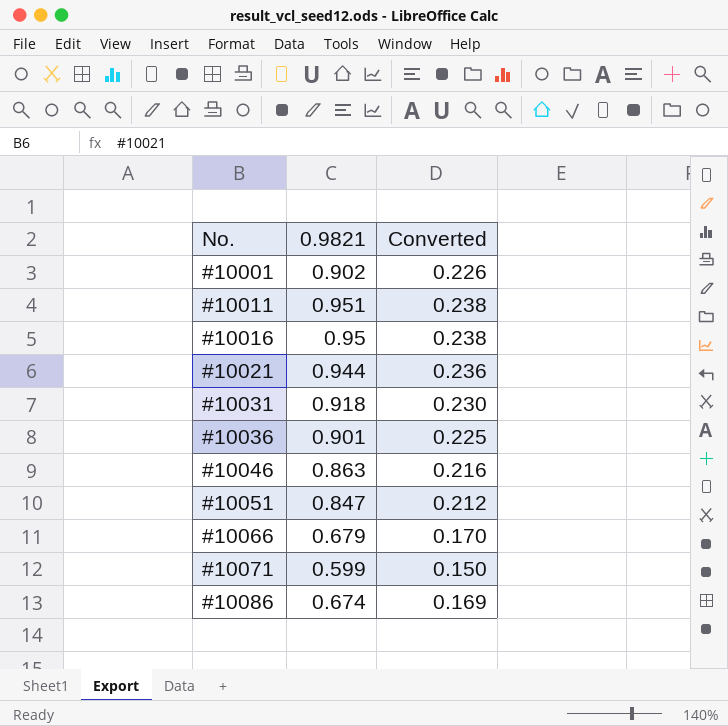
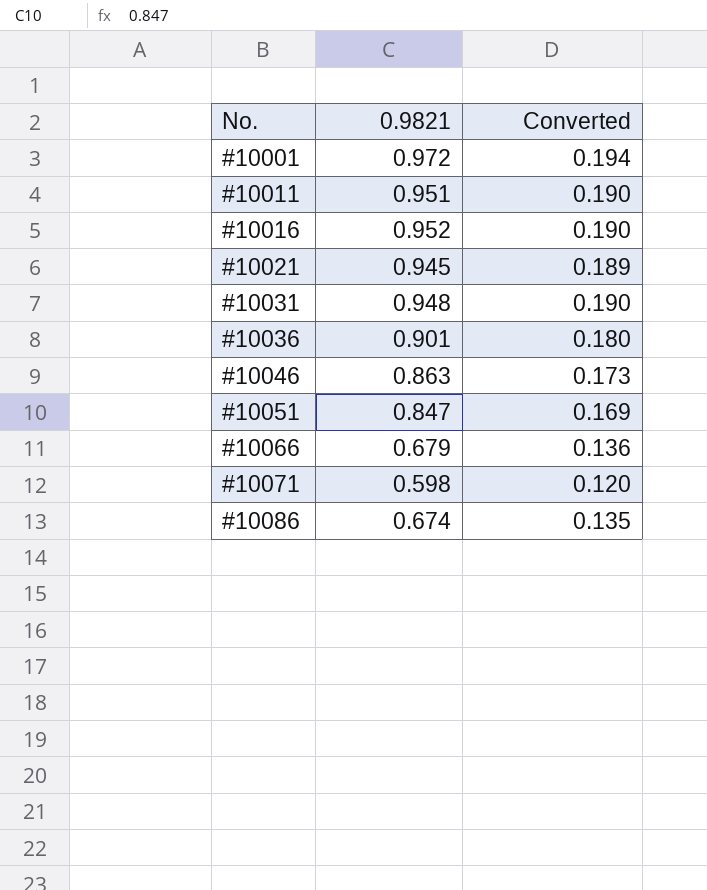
column Converted | formula: [0.9821] * 0.25 -> [0.9821] * 0.2
#10001 | 0.9821: 0.902 -> 0.972
#10016 | 0.9821: 0.95 -> 0.952
#10021 | 0.9821: 0.944 -> 0.945
#10031 | 0.9821: 0.918 -> 0.948
#10071 | 0.9821: 0.599 -> 0.598

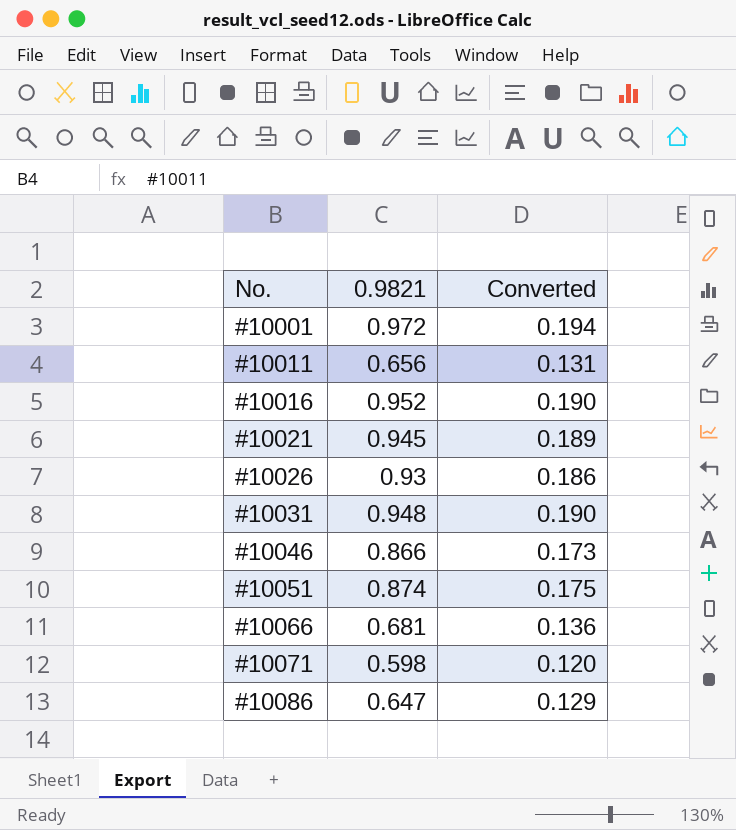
row #10036: 0.901 | 0.180 -> none
#10011 | 0.9821: 0.951 -> 0.656
#10011 | Converted: 0.190 -> 0.131
row #10026: none -> 0.93 | 0.186
#10046 | 0.9821: 0.863 -> 0.866
#10051 | 0.9821: 0.847 -> 0.874
#10051 | Converted: 0.169 -> 0.175
#10066 | 0.9821: 0.679 -> 0.681
#10086 | 0.9821: 0.674 -> 0.647
#10086 | Converted: 0.135 -> 0.129

